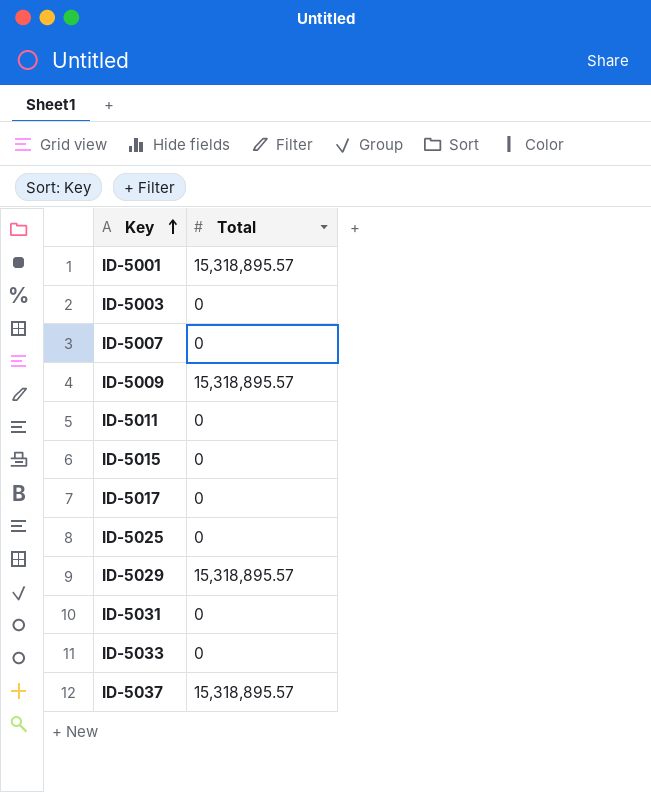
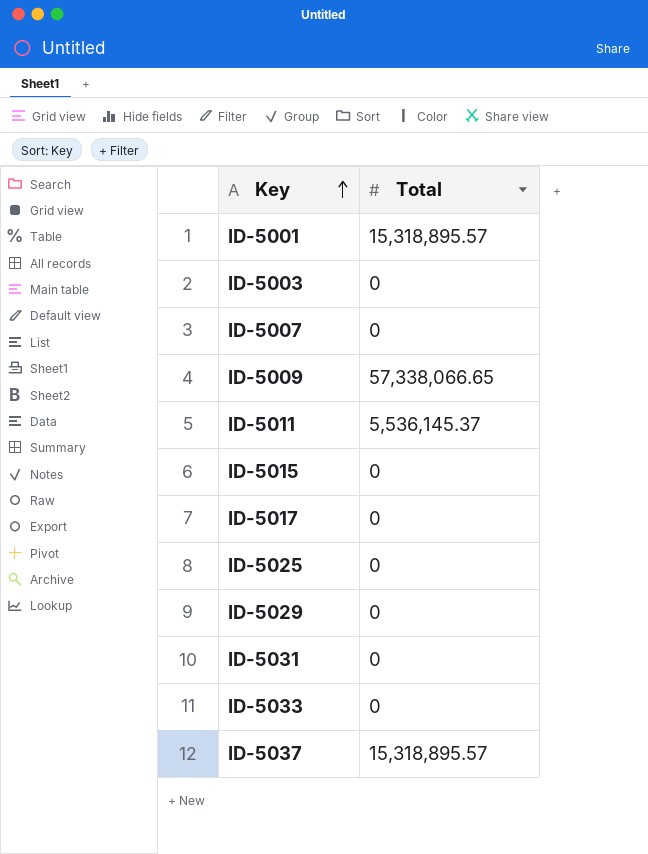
ID-5009 | Total: 15,318,895.57 -> 57,338,066.65
ID-5011 | Total: 0 -> 5,536,145.37
ID-5029 | Total: 15,318,895.57 -> 0

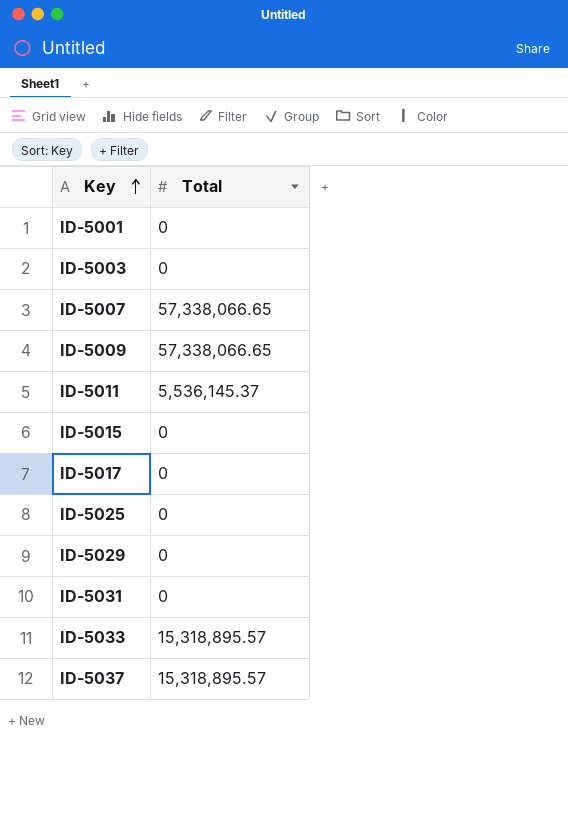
ID-5001 | Total: 15,318,895.57 -> 0
ID-5007 | Total: 0 -> 57,338,066.65
ID-5033 | Total: 0 -> 15,318,895.57

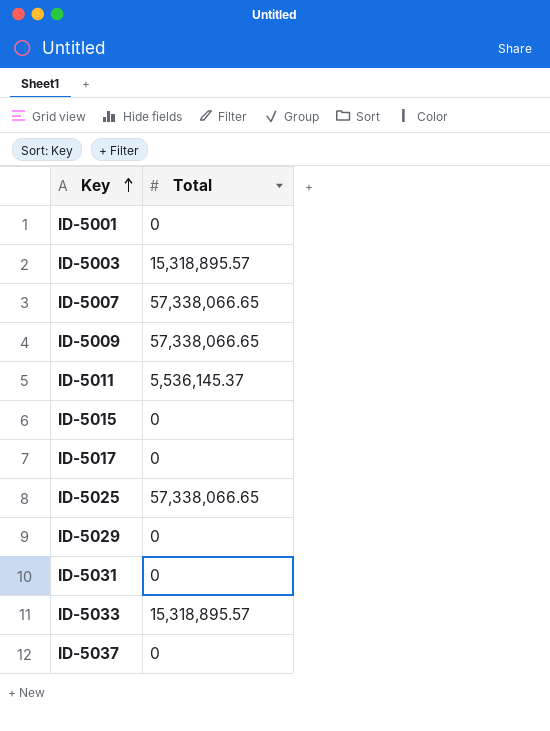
ID-5003 | Total: 0 -> 15,318,895.57
ID-5025 | Total: 0 -> 57,338,066.65
ID-5037 | Total: 15,318,895.57 -> 0

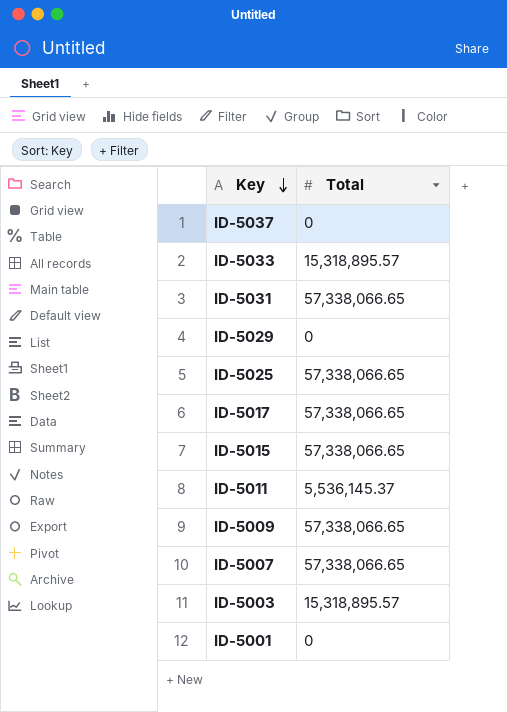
row order: Key ascending -> Key descending
ID-5031 | Total: 0 -> 57,338,066.65
ID-5017 | Total: 0 -> 57,338,066.65
ID-5015 | Total: 0 -> 57,338,066.65

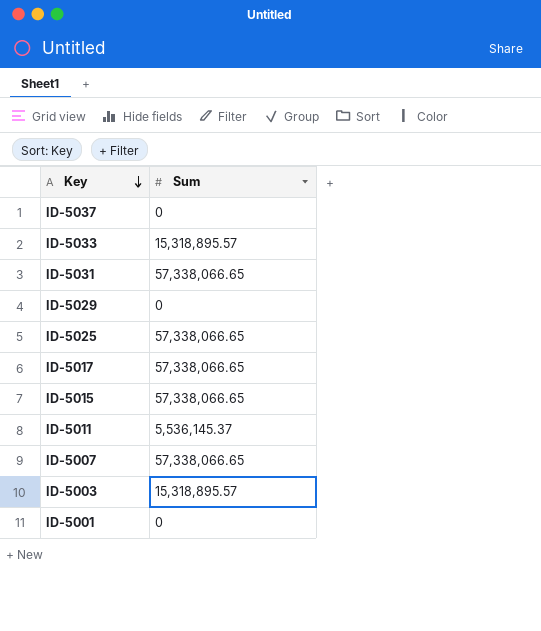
column name: Total -> Sum
row ID-5009: 57,338,066.65 -> none

